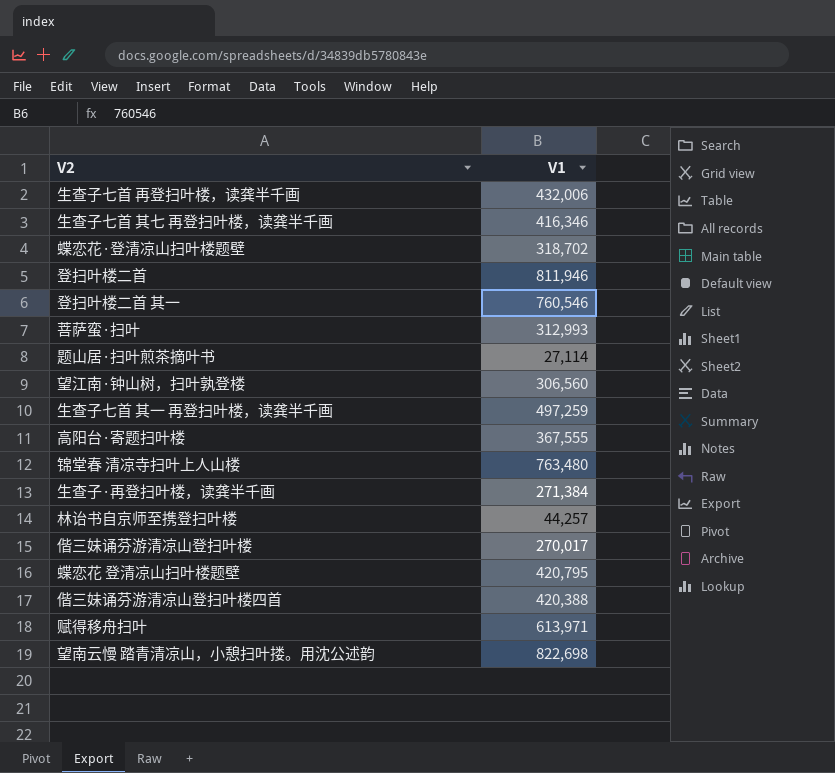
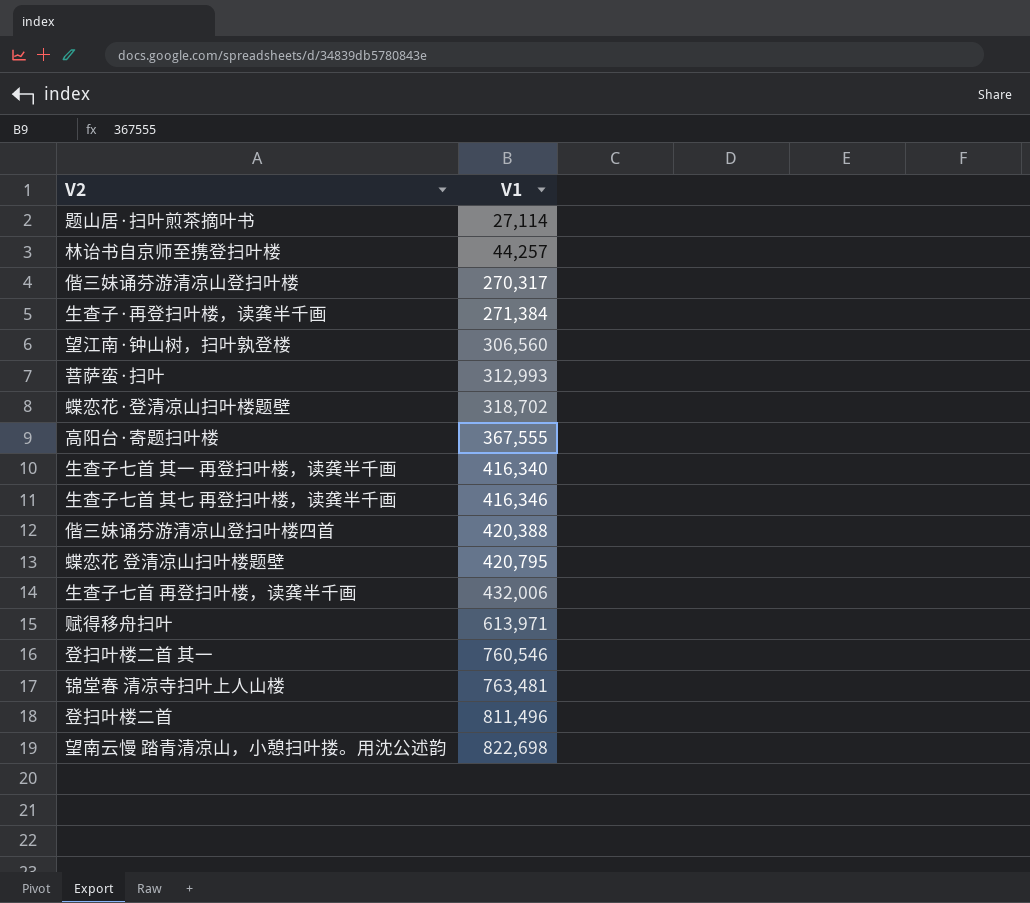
row order: none -> V1 ascending
偕三妹诵芬游清凉山登扫叶楼 | V1: 270,017 -> 270,317
生查子七首 其一 再登扫叶楼，读龚半千画 | V1: 497,259 -> 416,340
锦堂春 清凉寺扫叶上人山楼 | V1: 763,480 -> 763,481
登扫叶楼二首 | V1: 811,946 -> 811,496

